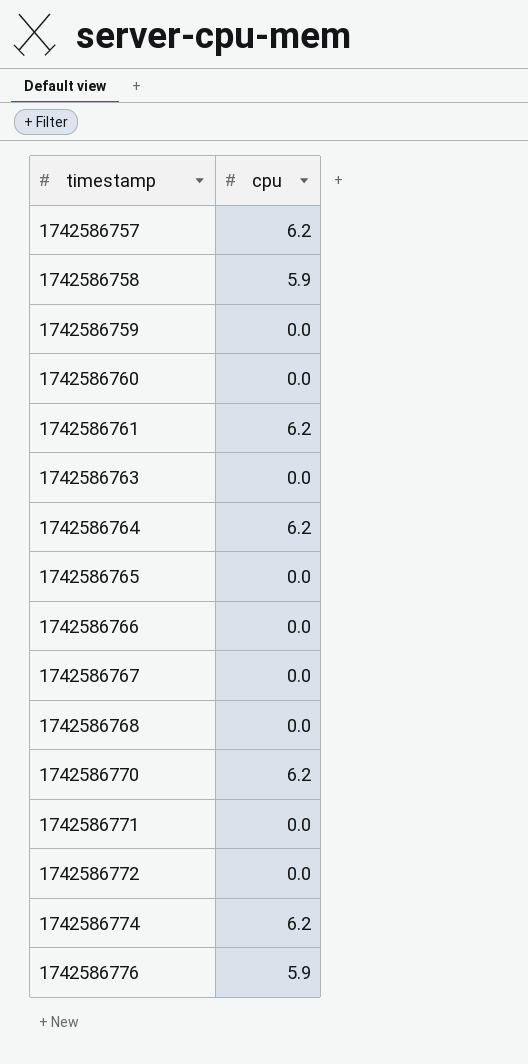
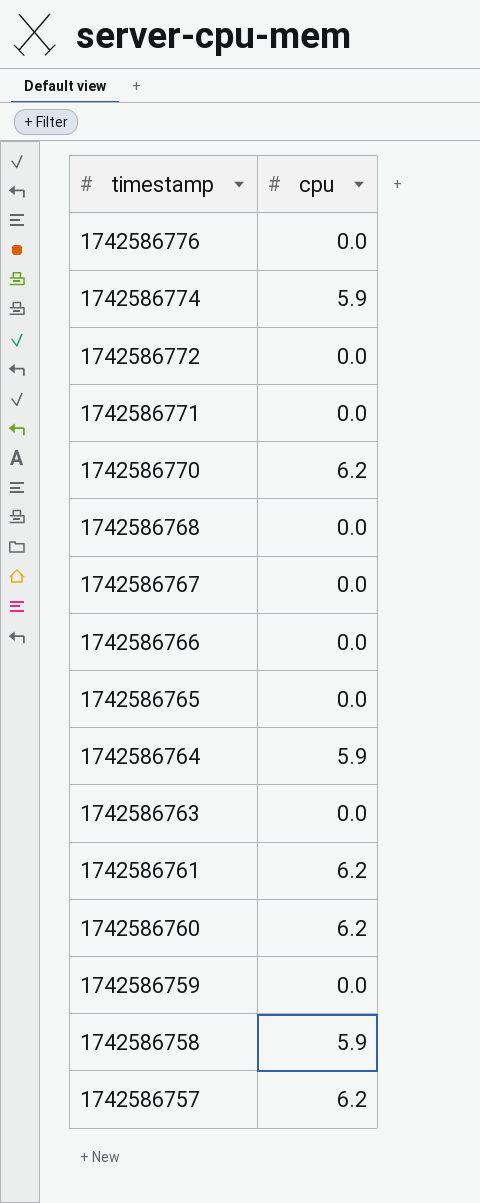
row order: timestamp ascending -> timestamp descending
1742586776 | cpu: 5.9 -> 0.0
1742586774 | cpu: 6.2 -> 5.9
1742586764 | cpu: 6.2 -> 5.9
1742586760 | cpu: 0.0 -> 6.2

